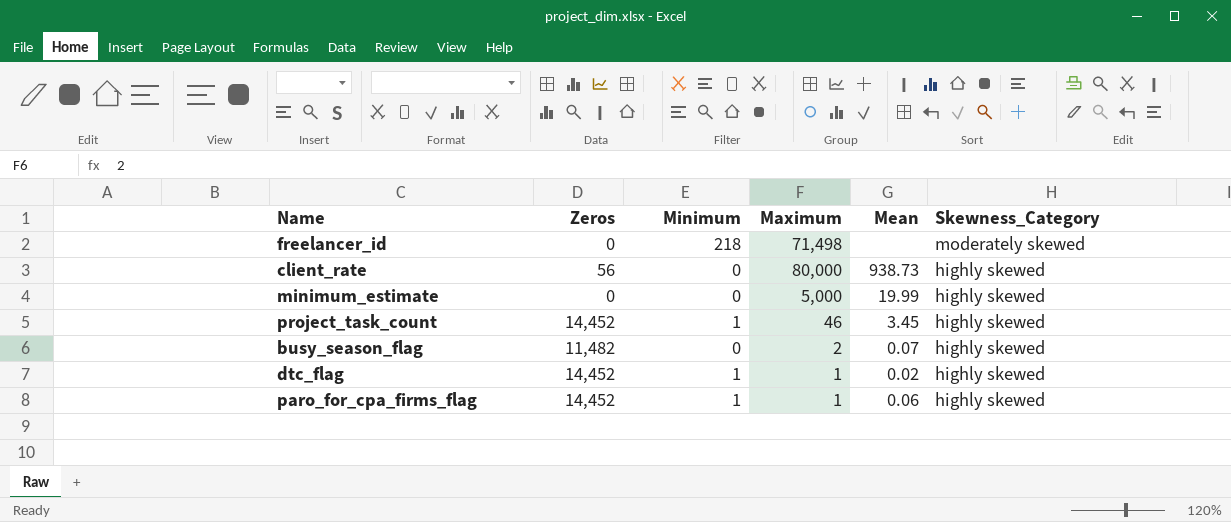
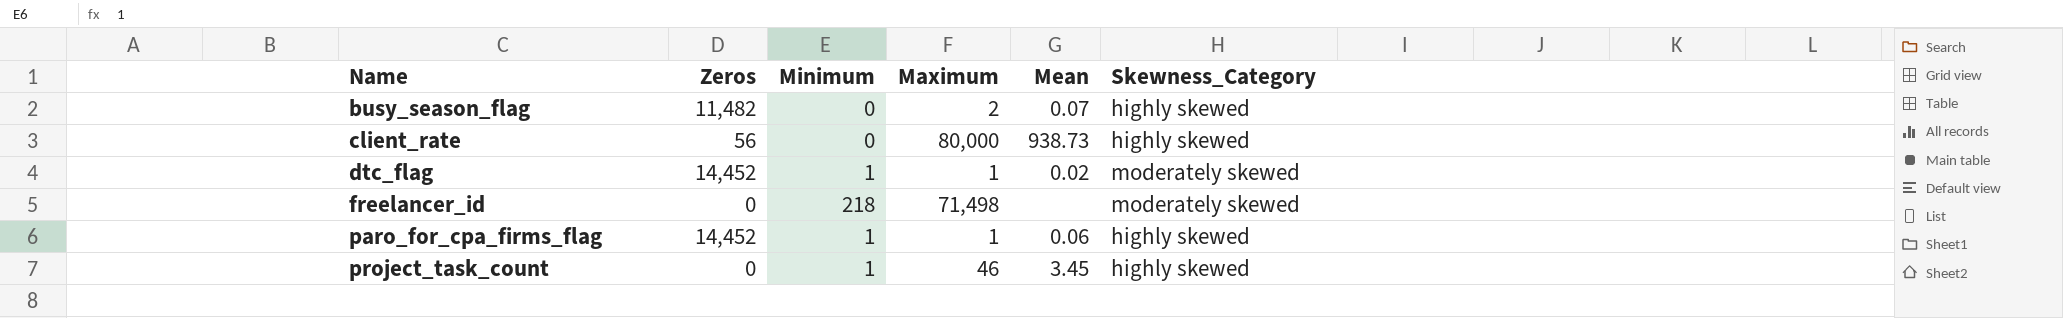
row order: Skewness_Category descending -> Name ascending
row minimum_estimate: 0 | 0 | 5,000 | 19.99 | highly skewed -> none
dtc_flag | Skewness_Category: highly skewed -> moderately skewed
project_task_count | Zeros: 14,452 -> 0

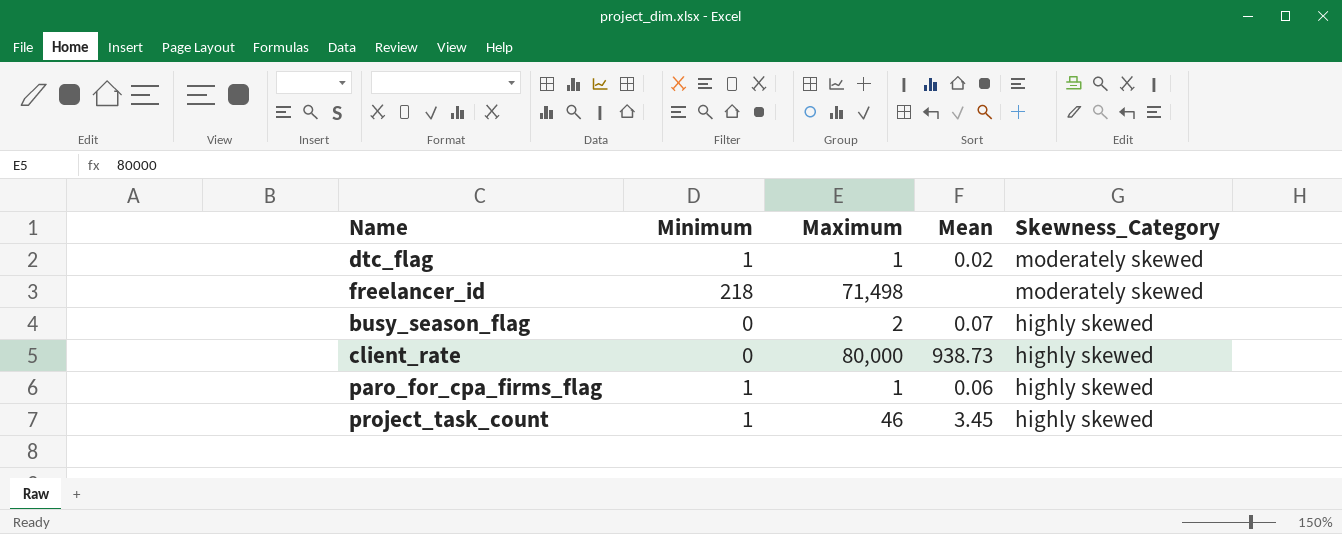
row order: Name ascending -> Skewness_Category descending
column Zeros | position: 2 -> none

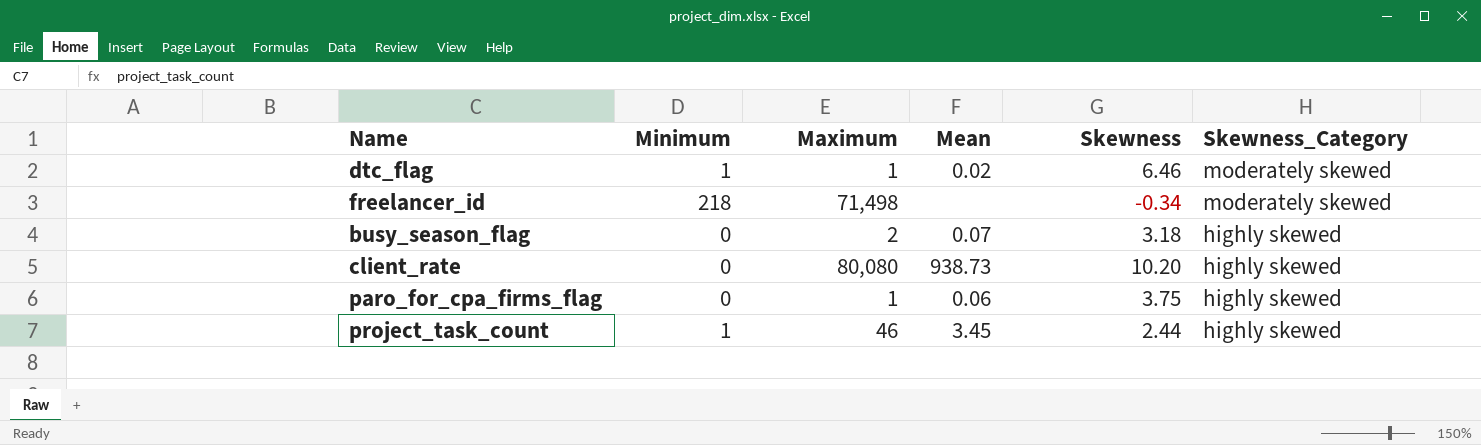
column Skewness | position: none -> 5
client_rate | Maximum: 80,000 -> 80,080
paro_for_cpa_firms_flag | Minimum: 1 -> 0

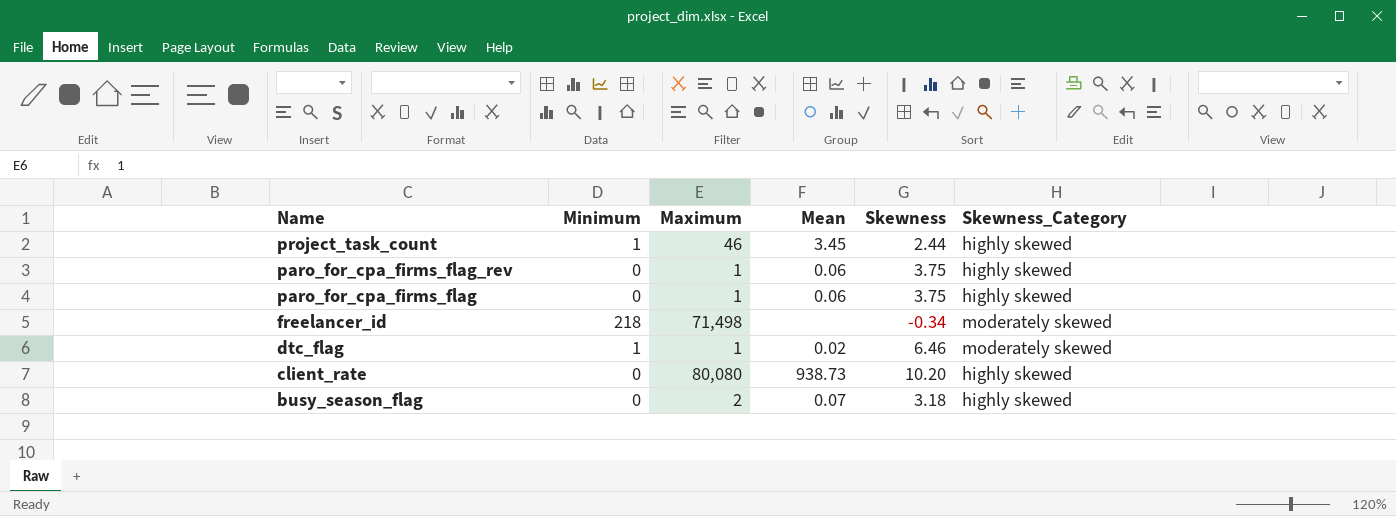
row order: Skewness_Category descending -> Name descending
row paro_for_cpa_firms_flag_rev: none -> 0 | 1 | 0.06 | 3.75 | highly skewed

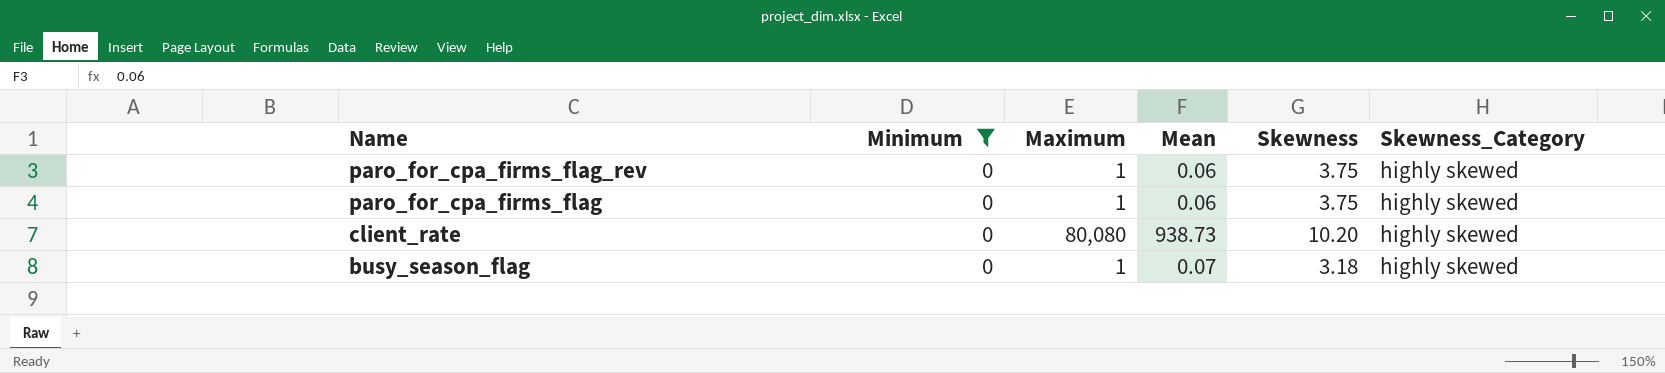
filter: none -> Minimum = 0
busy_season_flag | Maximum: 2 -> 1

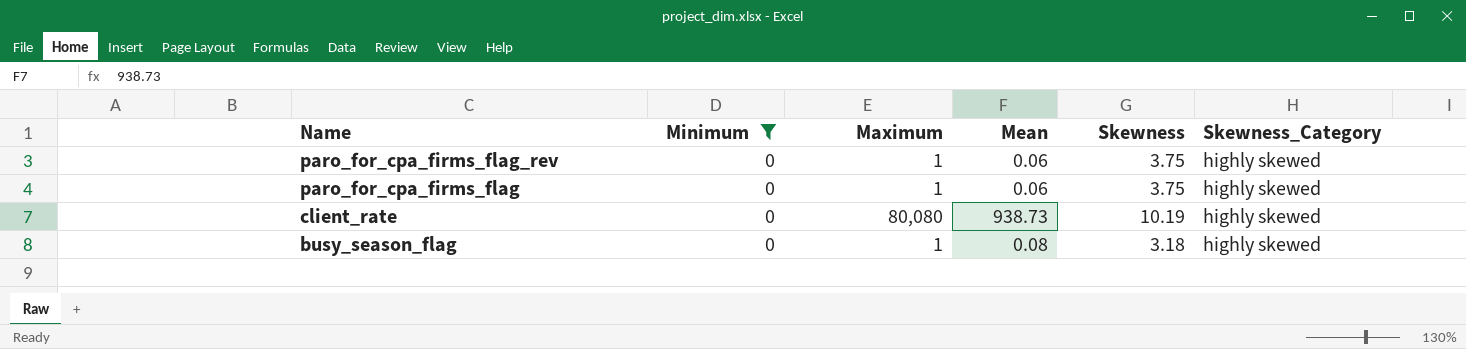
client_rate | Skewness: 10.20 -> 10.19
busy_season_flag | Mean: 0.07 -> 0.08

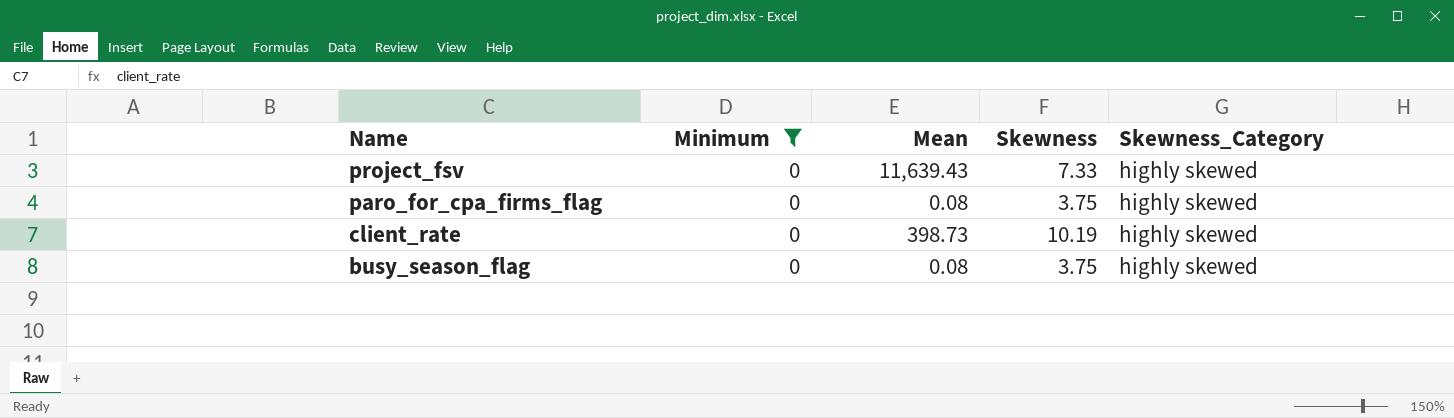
column Maximum | position: 3 -> none
row paro_for_cpa_firms_flag_rev: 0 | 1 | 0.06 | 3.75 | highly skewed -> none
row project_fsv: none -> 0 | 11,639.43 | 7.33 | highly skewed
paro_for_cpa_firms_flag | Mean: 0.06 -> 0.08
client_rate | Mean: 938.73 -> 398.73
busy_season_flag | Skewness: 3.18 -> 3.75

